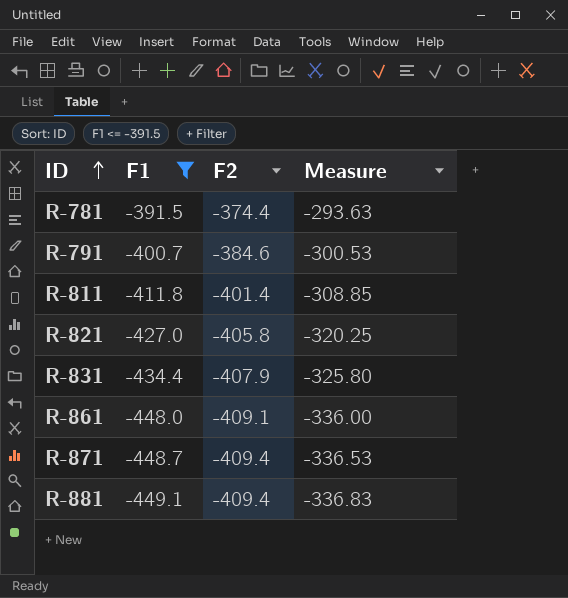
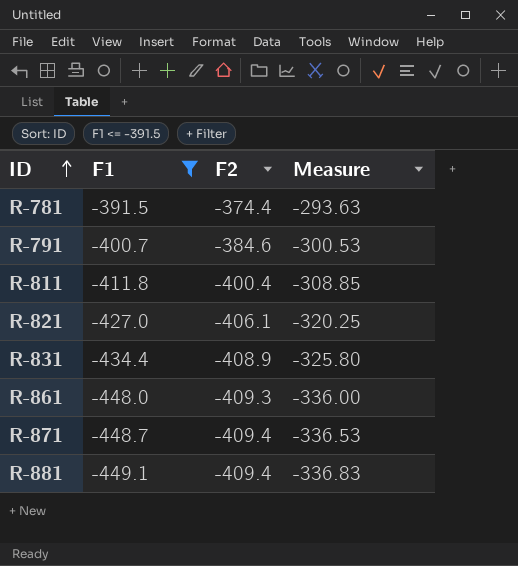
R-811 | F2: -401.4 -> -400.4
R-821 | F2: -405.8 -> -406.1
R-831 | F2: -407.9 -> -408.9
R-861 | F2: -409.1 -> -409.3

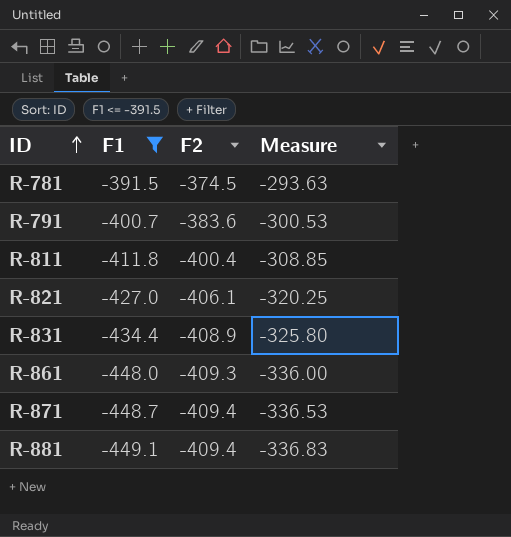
R-781 | F2: -374.4 -> -374.5
R-791 | F2: -384.6 -> -383.6

